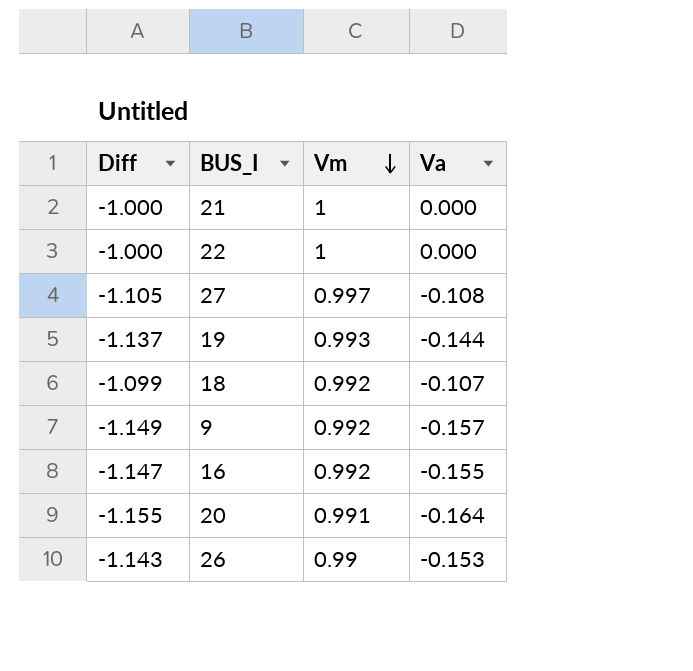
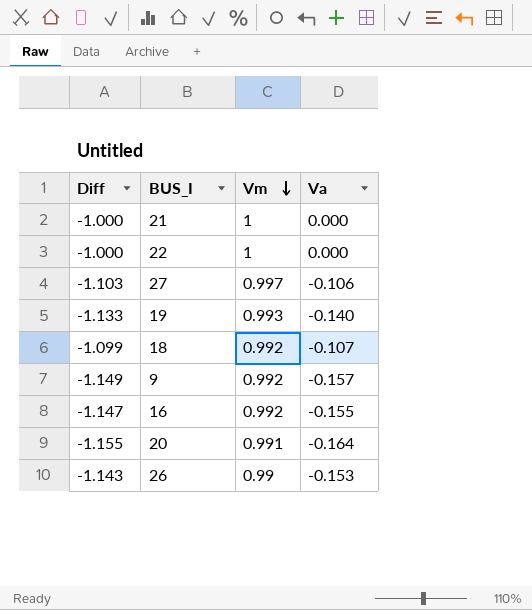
27 | Diff: -1.105 -> -1.103
27 | Va: -0.108 -> -0.106
19 | Diff: -1.137 -> -1.133
19 | Va: -0.144 -> -0.140

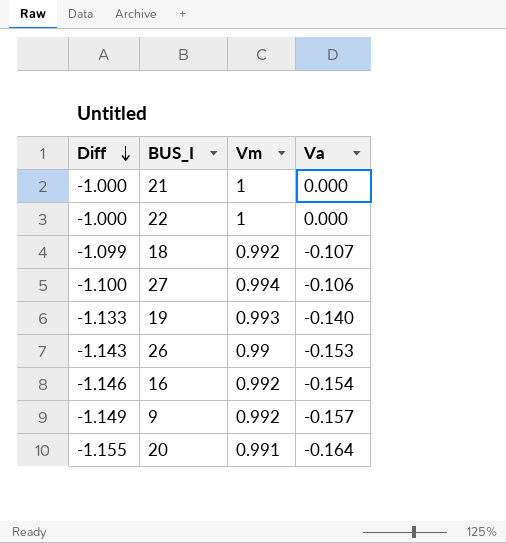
row order: Vm descending -> Diff descending
27 | Diff: -1.103 -> -1.100
27 | Vm: 0.997 -> 0.994
16 | Diff: -1.147 -> -1.146
16 | Va: -0.155 -> -0.154

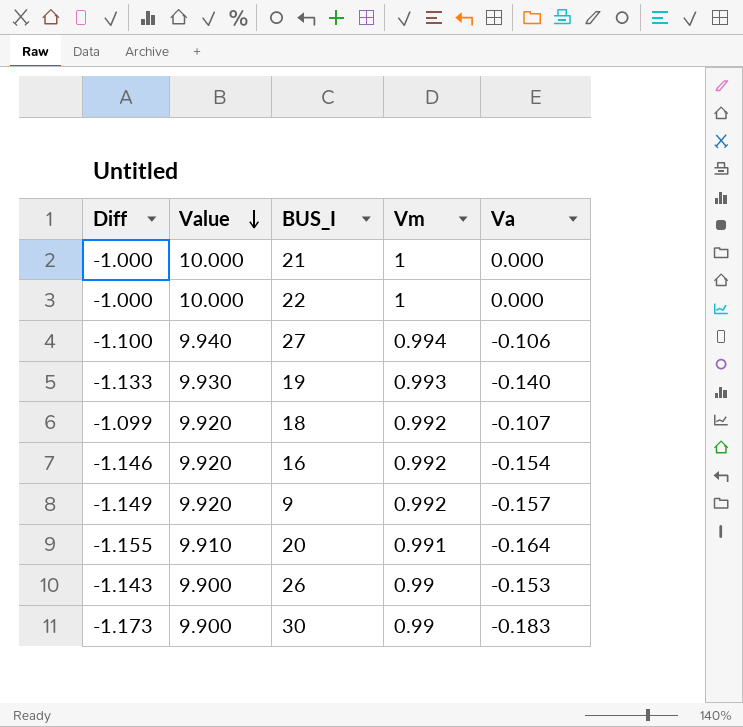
row order: Diff descending -> Value descending
column Value | formula: none -> [Vm] * 10
row 30: none -> -1.173 | 9.900 | 0.99 | -0.183

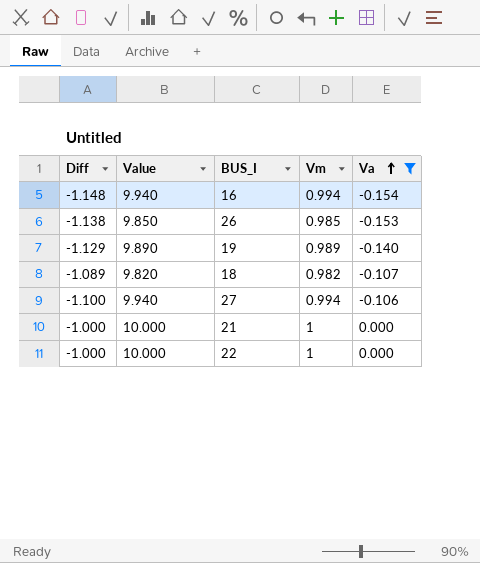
filter: none -> Va >= -0.154
row order: Value descending -> Va ascending
16 | Diff: -1.146 -> -1.148
16 | Value: 9.920 -> 9.940
16 | Vm: 0.992 -> 0.994
26 | Diff: -1.143 -> -1.138
26 | Value: 9.900 -> 9.850
26 | Vm: 0.99 -> 0.985
19 | Diff: -1.133 -> -1.129
19 | Value: 9.930 -> 9.890
19 | Vm: 0.993 -> 0.989
18 | Diff: -1.099 -> -1.089
18 | Value: 9.920 -> 9.820
18 | Vm: 0.992 -> 0.982

